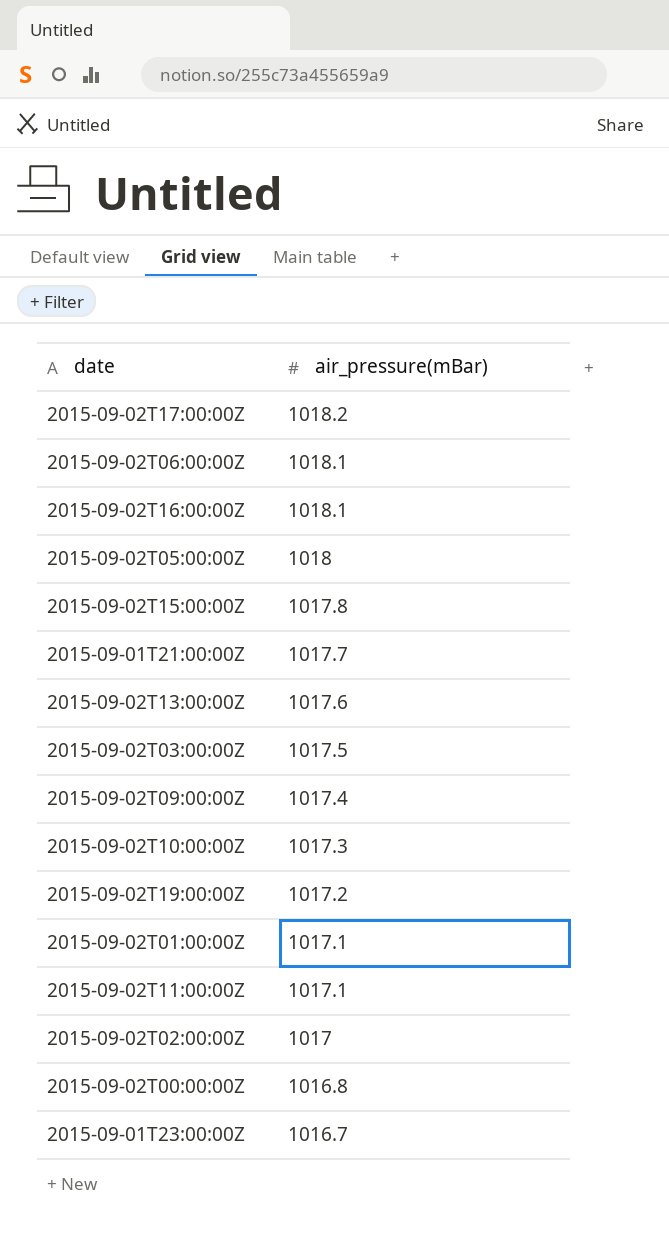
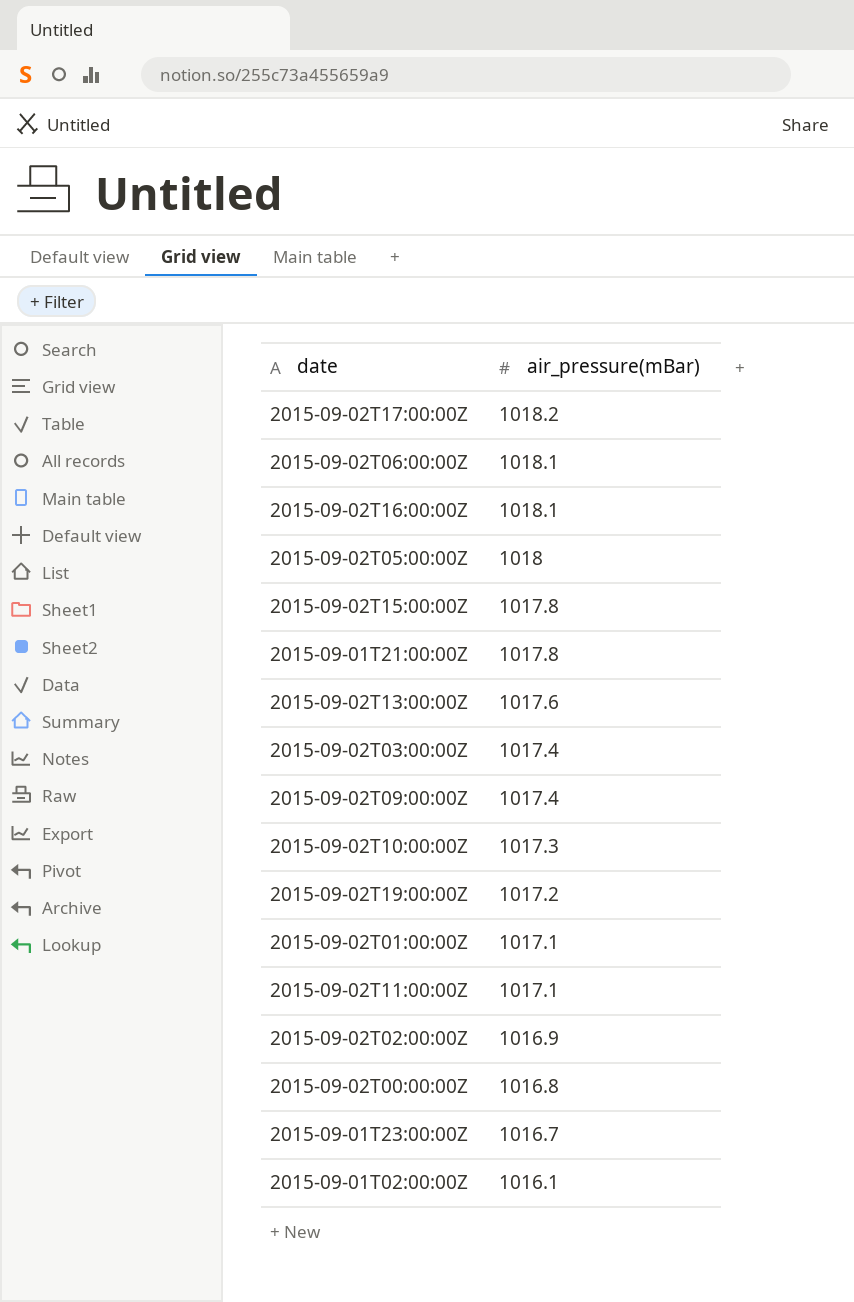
2015-09-01T21:00:00Z | air_pressure(mBar): 1017.7 -> 1017.8
2015-09-02T03:00:00Z | air_pressure(mBar): 1017.5 -> 1017.4
2015-09-02T02:00:00Z | air_pressure(mBar): 1017 -> 1016.9
row 2015-09-01T02:00:00Z: none -> 1016.1

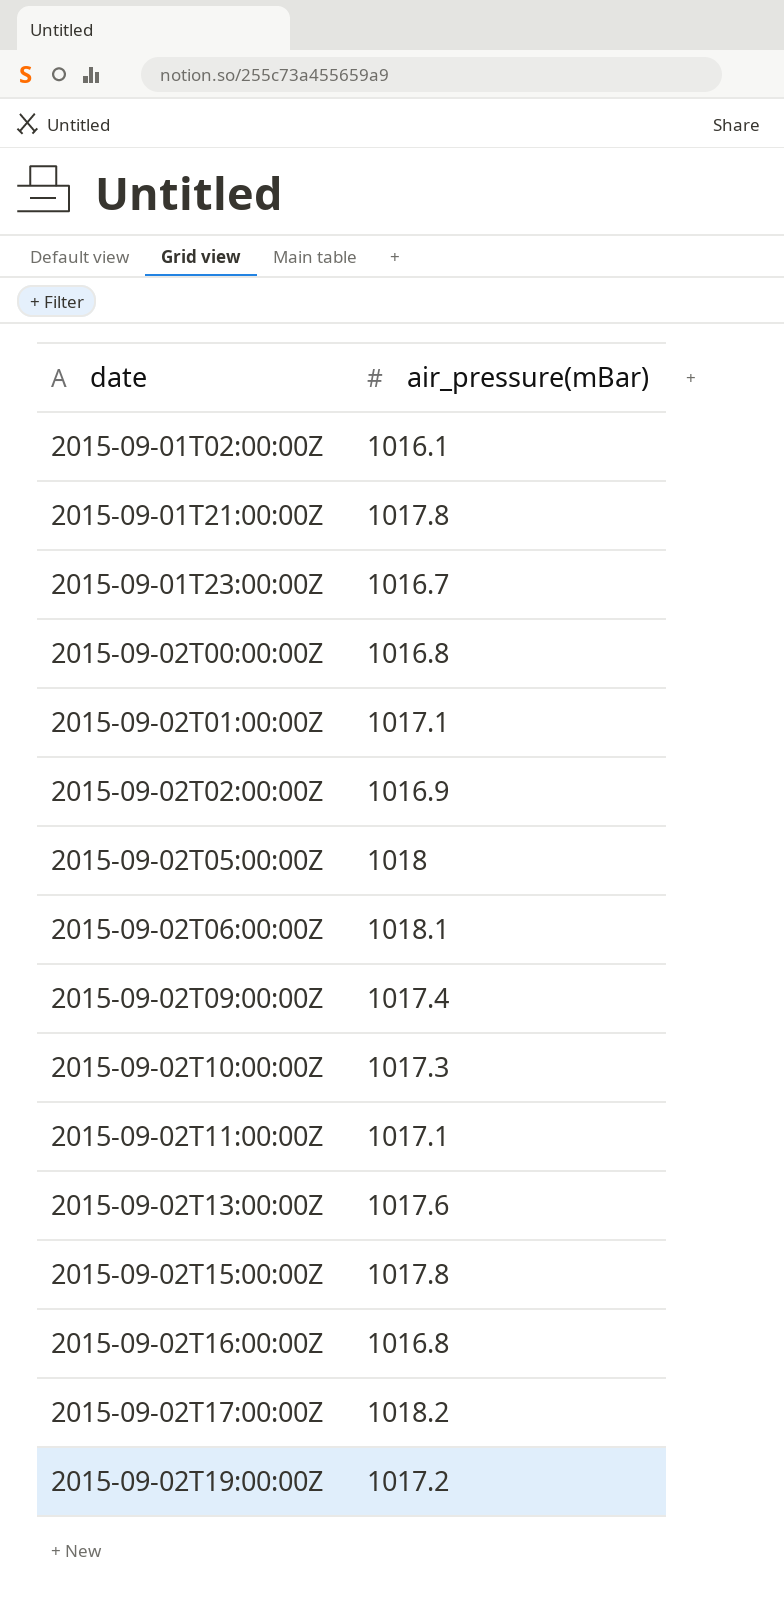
row order: air_pressure(mBar) descending -> date ascending
row 2015-09-02T03:00:00Z: 1017.4 -> none
2015-09-02T16:00:00Z | air_pressure(mBar): 1018.1 -> 1016.8

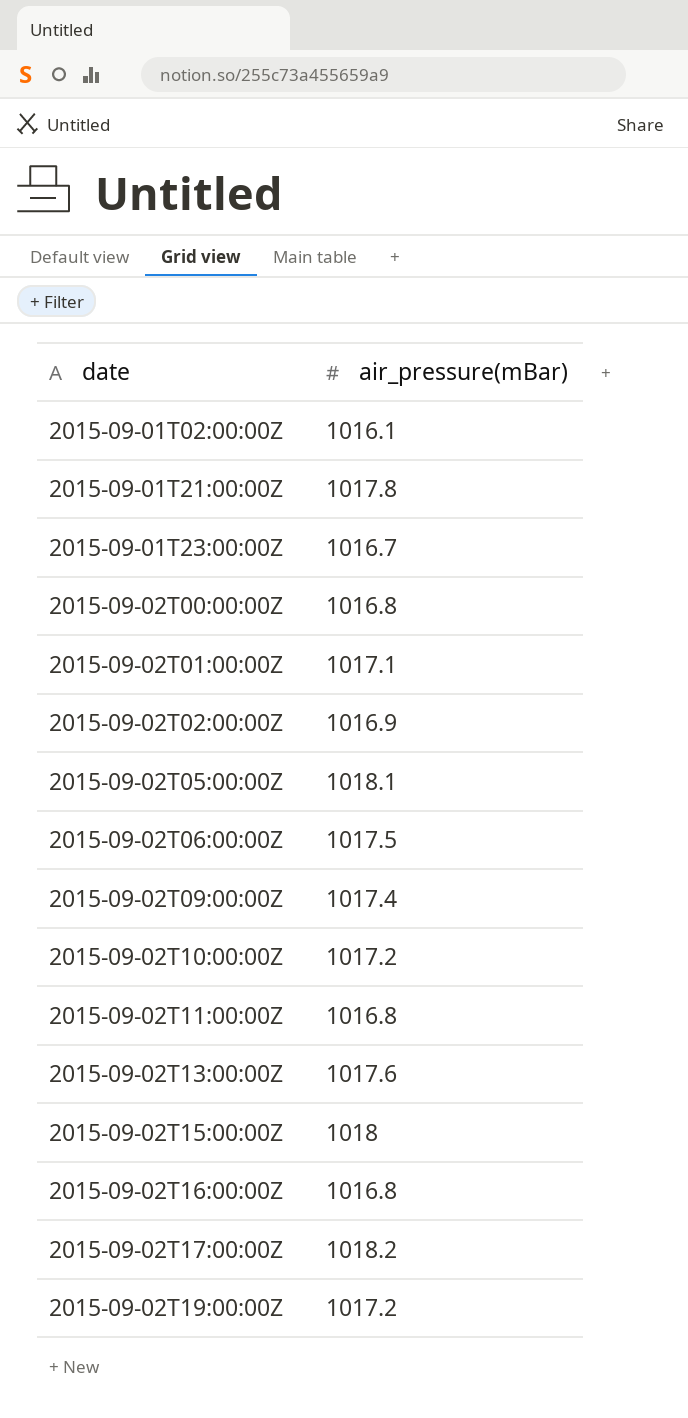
2015-09-02T05:00:00Z | air_pressure(mBar): 1018 -> 1018.1
2015-09-02T06:00:00Z | air_pressure(mBar): 1018.1 -> 1017.5
2015-09-02T10:00:00Z | air_pressure(mBar): 1017.3 -> 1017.2
2015-09-02T11:00:00Z | air_pressure(mBar): 1017.1 -> 1016.8
2015-09-02T15:00:00Z | air_pressure(mBar): 1017.8 -> 1018

